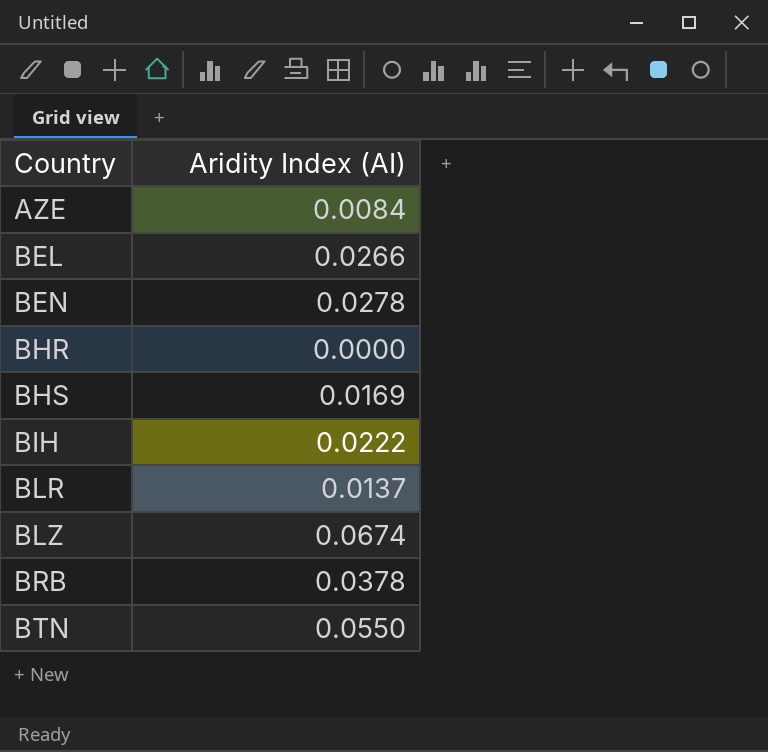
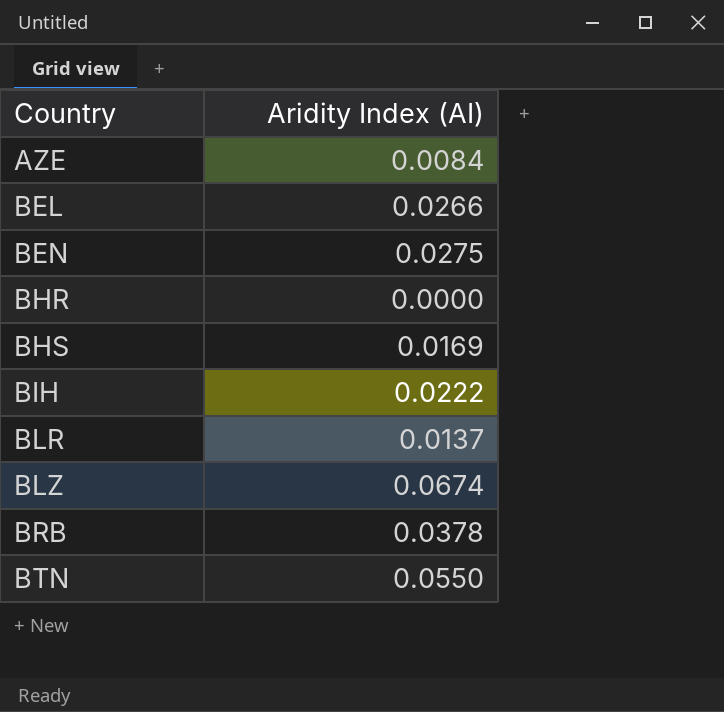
BEN | Aridity Index (AI): 0.0278 -> 0.0275

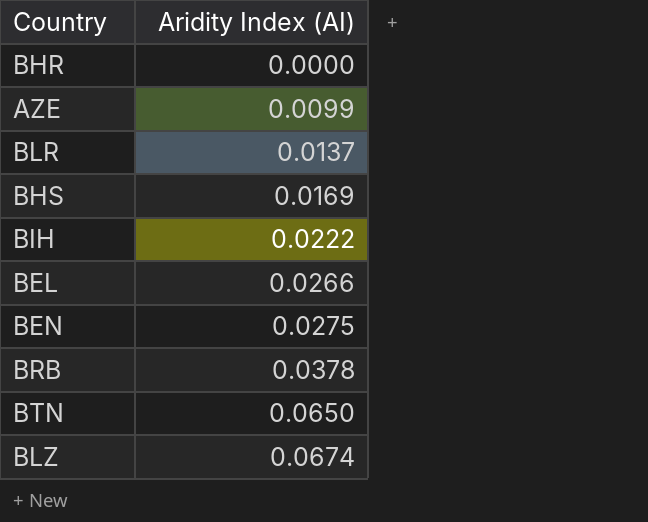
row order: Country ascending -> Aridity Index (AI) ascending
AZE | Aridity Index (AI): 0.0084 -> 0.0099
BTN | Aridity Index (AI): 0.0550 -> 0.0650

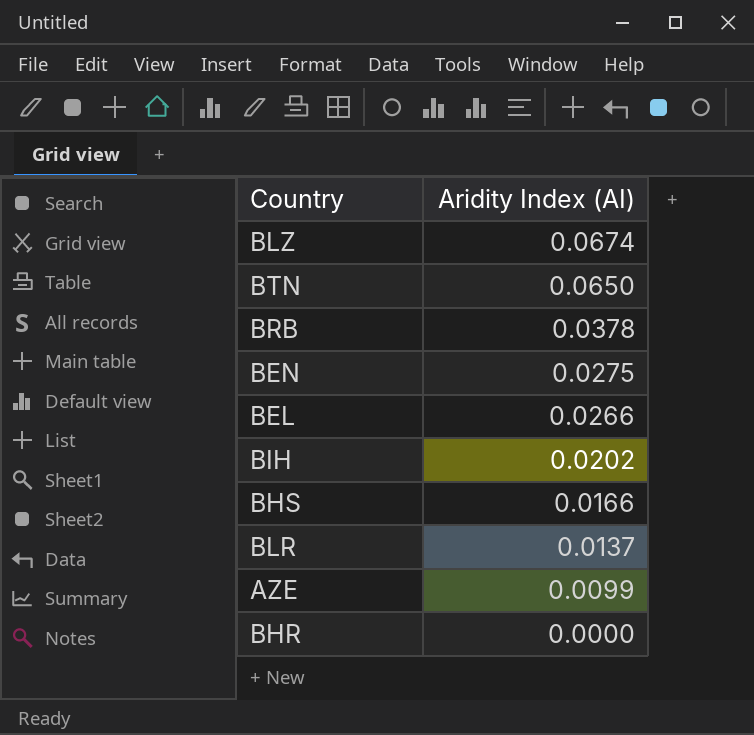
row order: Aridity Index (AI) ascending -> Aridity Index (AI) descending
BIH | Aridity Index (AI): 0.0222 -> 0.0202
BHS | Aridity Index (AI): 0.0169 -> 0.0166

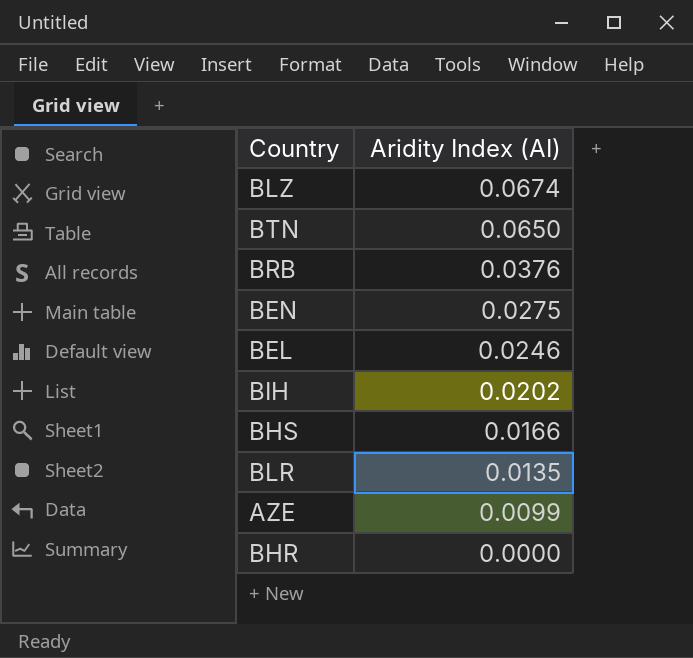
BRB | Aridity Index (AI): 0.0378 -> 0.0376
BEL | Aridity Index (AI): 0.0266 -> 0.0246
BLR | Aridity Index (AI): 0.0137 -> 0.0135

